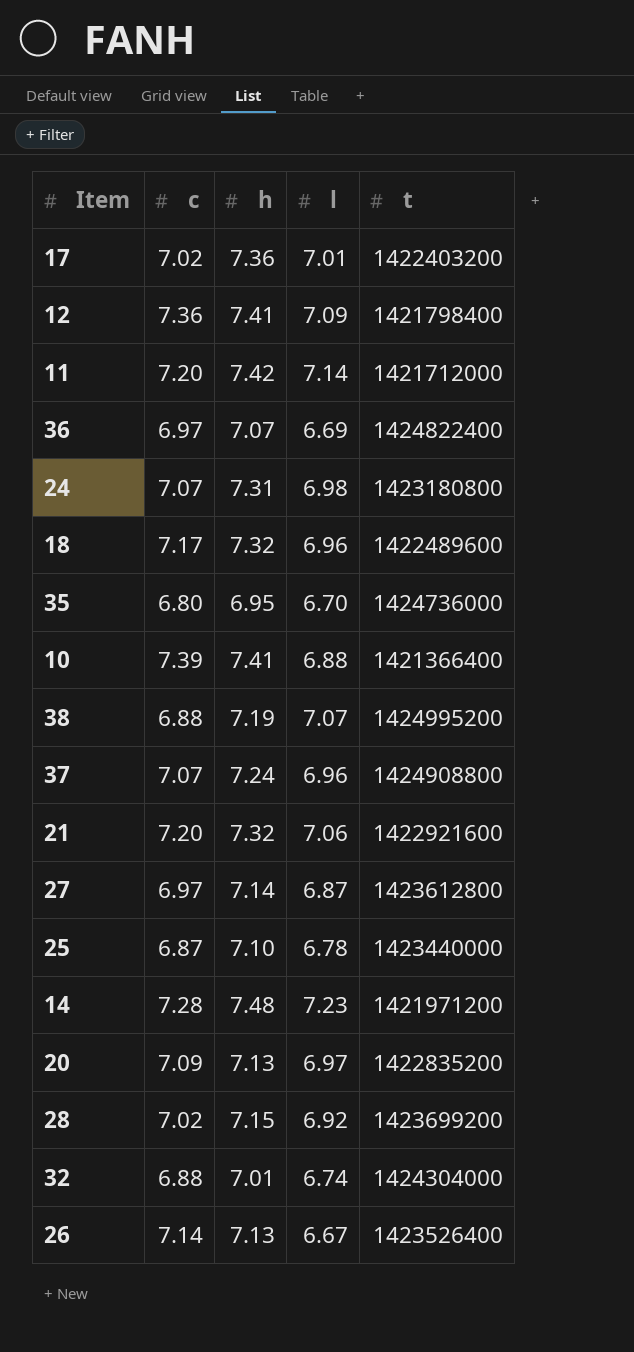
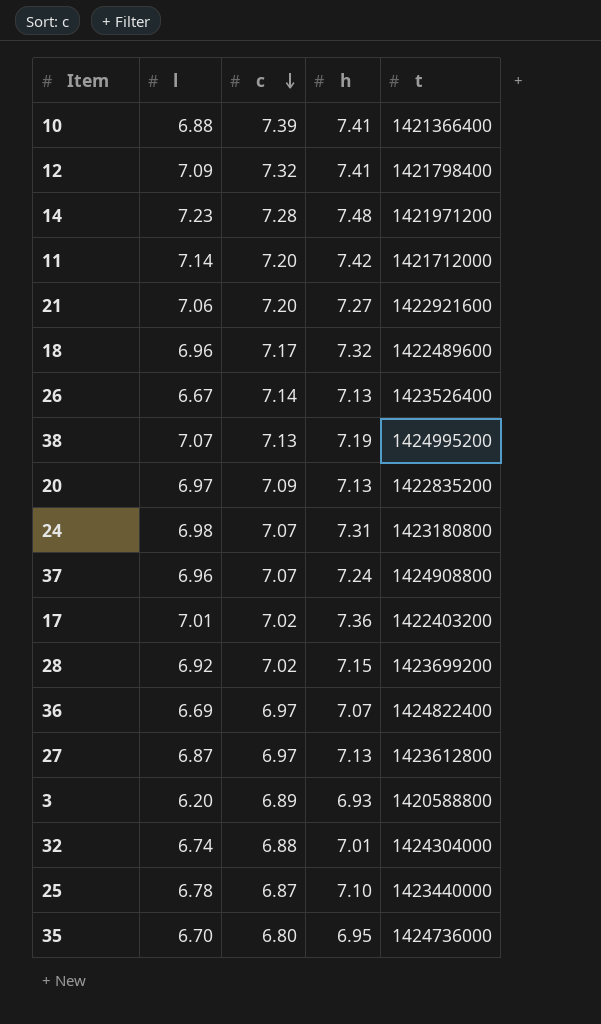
row order: none -> c descending
column l | position: 4 -> 2
12 | c: 7.36 -> 7.32
21 | h: 7.32 -> 7.27
38 | c: 6.88 -> 7.13
27 | h: 7.14 -> 7.13
row 3: none -> 6.20 | 6.89 | 6.93 | 1420588800

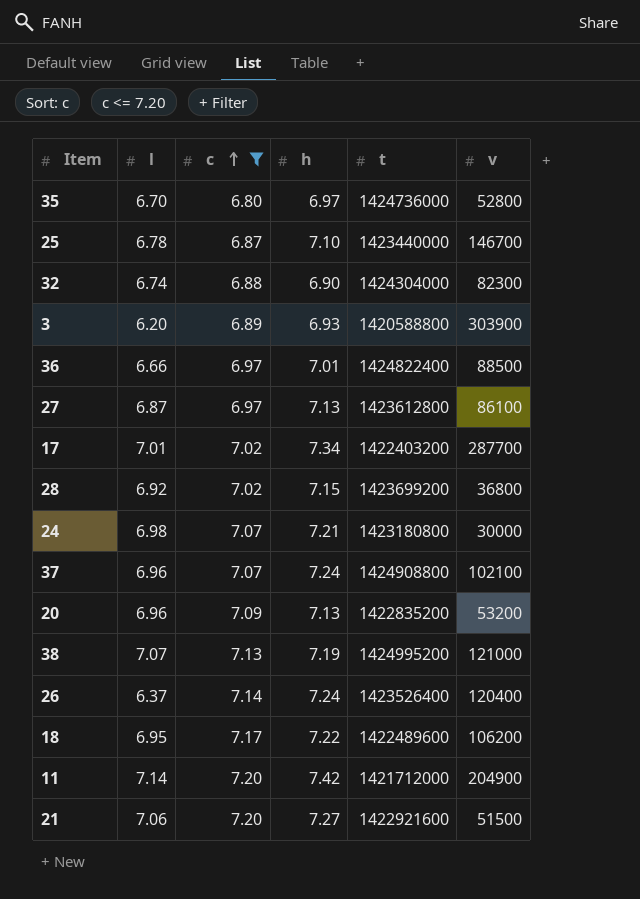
filter: none -> c <= 7.20
row order: c descending -> c ascending
column v | position: none -> 6
35 | h: 6.95 -> 6.97
32 | h: 7.01 -> 6.90
36 | l: 6.69 -> 6.66
36 | h: 7.07 -> 7.01
17 | h: 7.36 -> 7.34
24 | h: 7.31 -> 7.21
20 | l: 6.97 -> 6.96
26 | l: 6.67 -> 6.37
26 | h: 7.13 -> 7.24
18 | l: 6.96 -> 6.95
18 | h: 7.32 -> 7.22

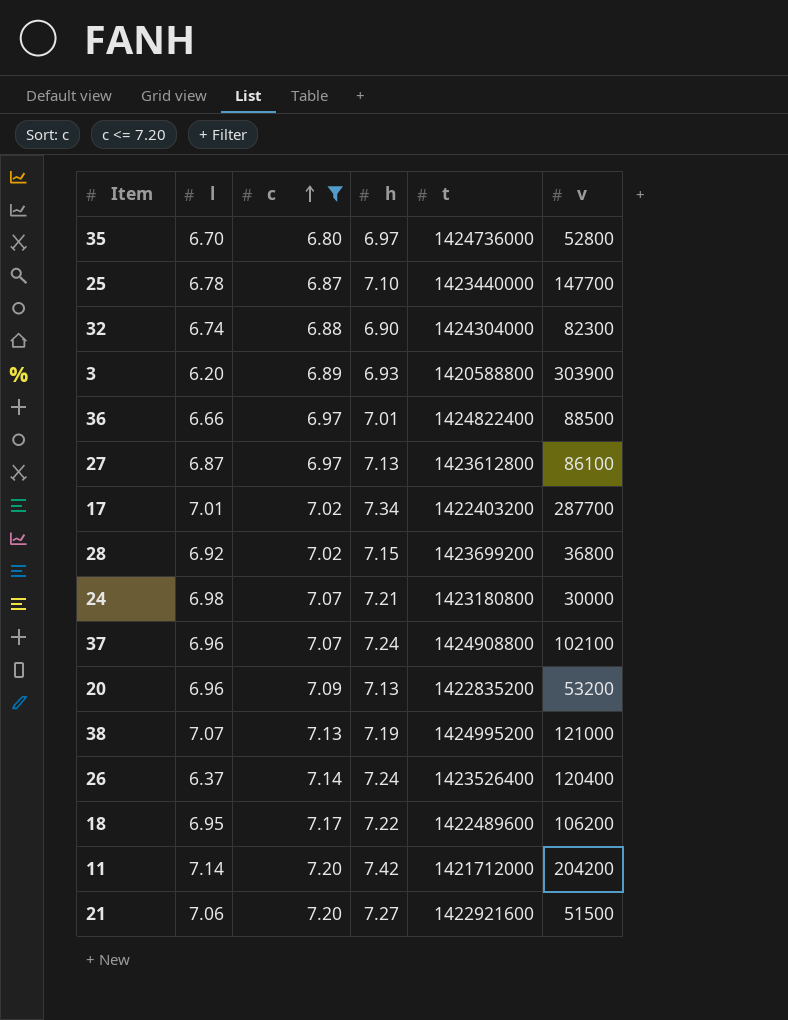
25 | v: 146700 -> 147700
11 | v: 204900 -> 204200

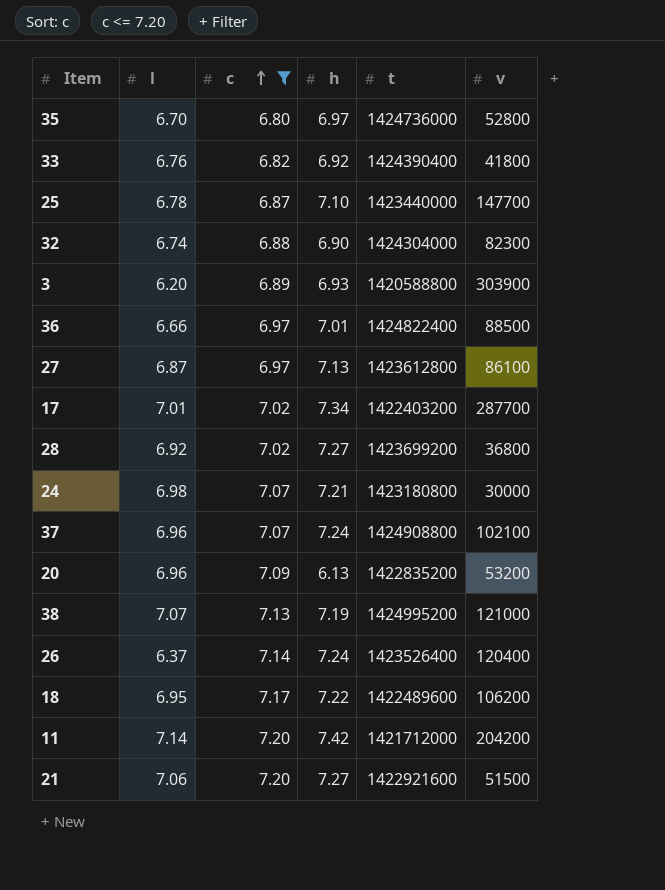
row 33: none -> 6.76 | 6.82 | 6.92 | 1424390400 | 41800
28 | h: 7.15 -> 7.27
20 | h: 7.13 -> 6.13

